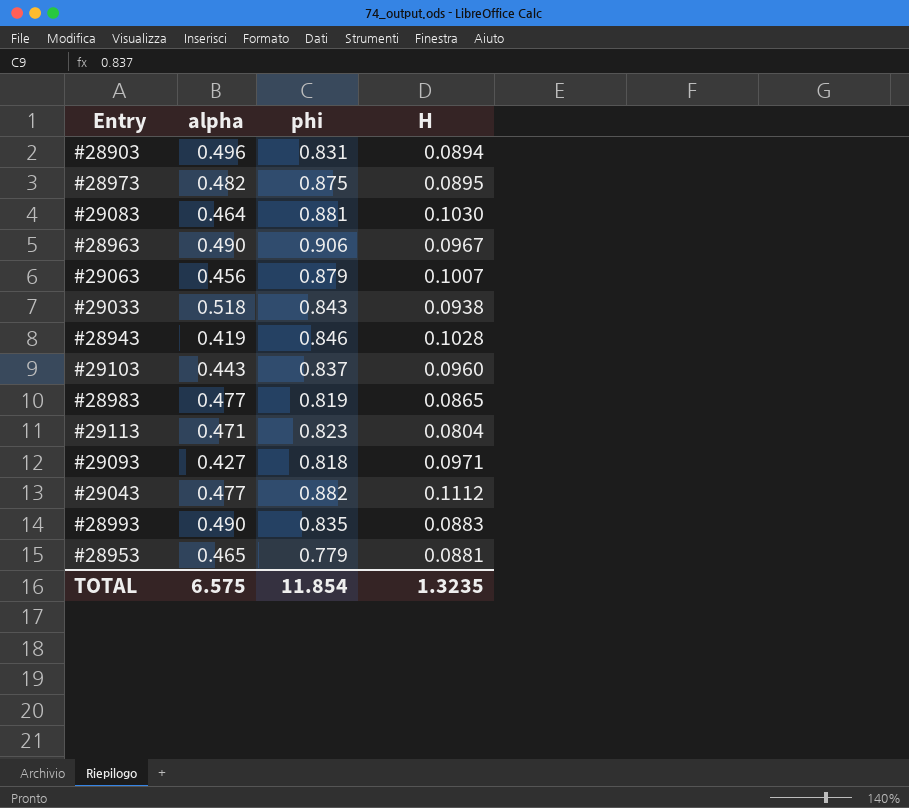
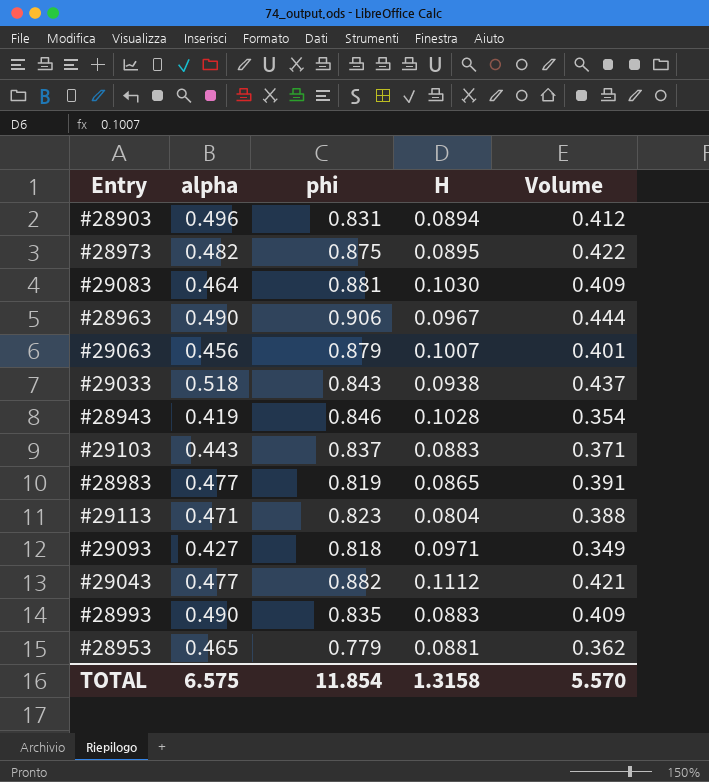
column Volume | formula: none -> [alpha] * [phi]
#29103 | H: 0.0960 -> 0.0883
TOTAL | H: 1.3235 -> 1.3158

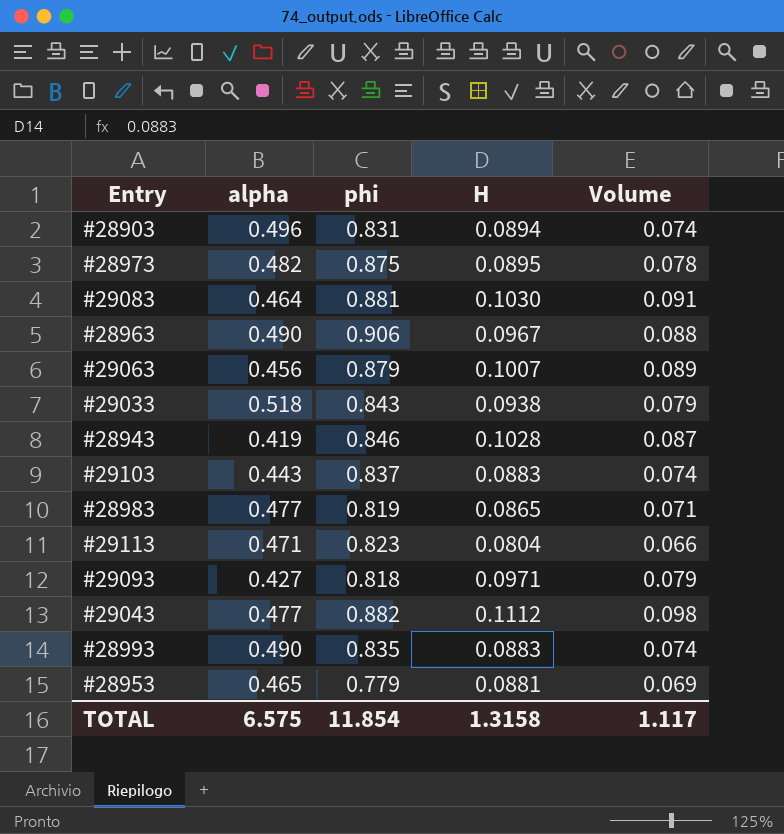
column Volume | formula: [alpha] * [phi] -> [phi] * [H]
TOTAL | Volume: 5.570 -> 1.117

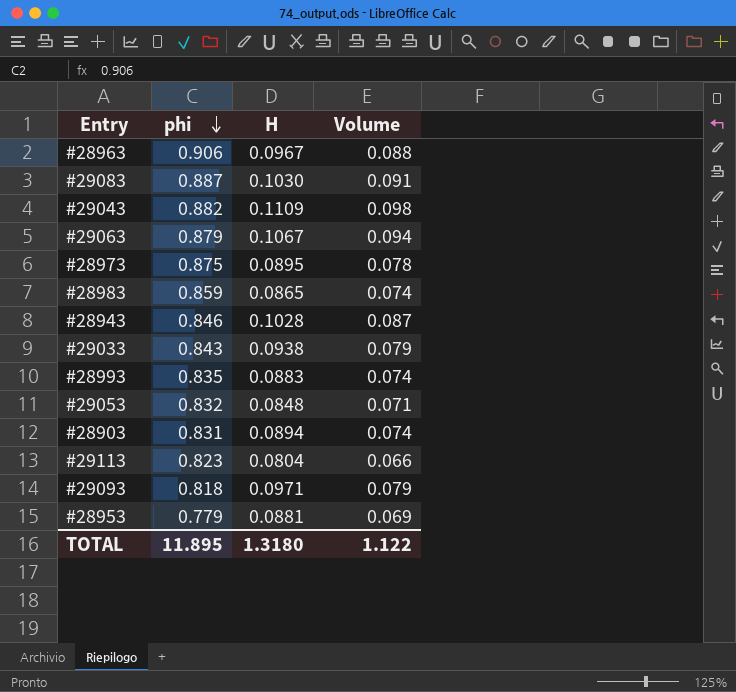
row order: none -> phi descending
column alpha | position: 2 -> none
row #29103: 0.443 | 0.837 | 0.0883 | 0.074 -> none
#29083 | phi: 0.881 -> 0.887
#29043 | H: 0.1112 -> 0.1109
#29063 | H: 0.1007 -> 0.1067
#29063 | Volume: 0.089 -> 0.094
#28983 | phi: 0.819 -> 0.859
#28983 | Volume: 0.071 -> 0.074
row #29053: none -> 0.832 | 0.0848 | 0.071
TOTAL | phi: 11.854 -> 11.895
TOTAL | H: 1.3158 -> 1.3180
TOTAL | Volume: 1.117 -> 1.122

